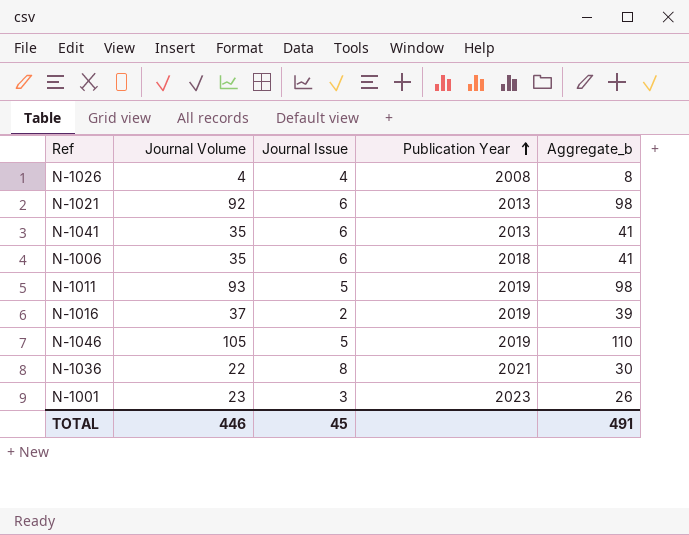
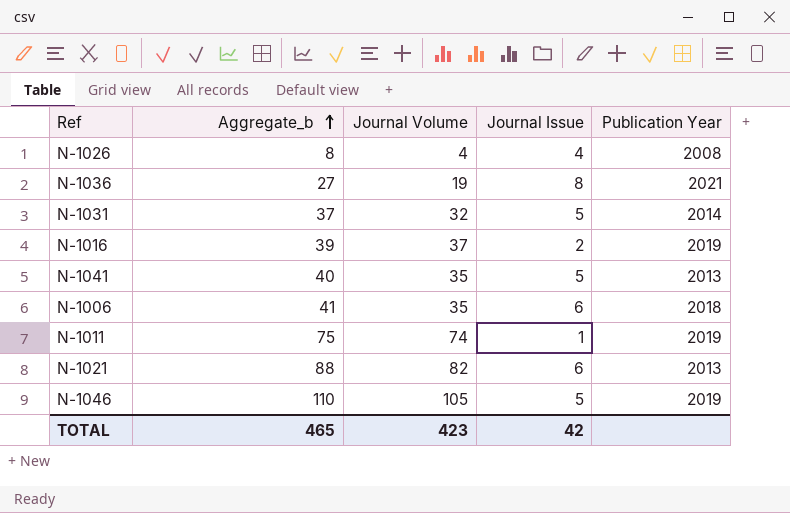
row order: Publication Year ascending -> Aggregate_b ascending
column Aggregate_b | position: 5 -> 2
row N-1001: 23 | 3 | 2023 | 26 -> none
N-1036 | Aggregate_b: 30 -> 27
N-1036 | Journal Volume: 22 -> 19
row N-1031: none -> 37 | 32 | 5 | 2014
N-1041 | Aggregate_b: 41 -> 40
N-1041 | Journal Issue: 6 -> 5
N-1011 | Aggregate_b: 98 -> 75
N-1011 | Journal Volume: 93 -> 74
N-1011 | Journal Issue: 5 -> 1
N-1021 | Aggregate_b: 98 -> 88
N-1021 | Journal Volume: 92 -> 82
TOTAL | Aggregate_b: 491 -> 465
TOTAL | Journal Volume: 446 -> 423
TOTAL | Journal Issue: 45 -> 42

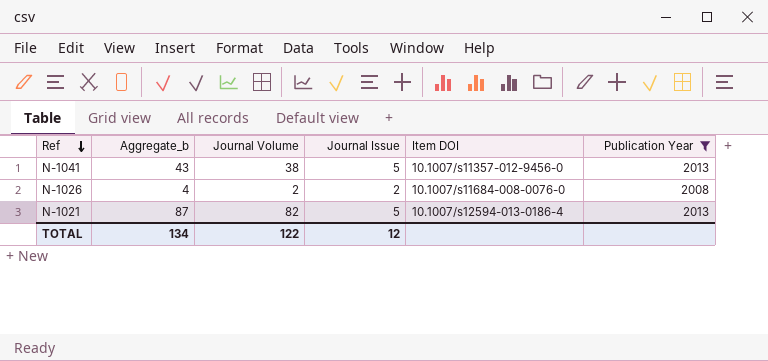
filter: none -> Publication Year <= 2013
row order: Aggregate_b ascending -> Ref descending
column Item DOI | position: none -> 5
N-1041 | Aggregate_b: 40 -> 43
N-1041 | Journal Volume: 35 -> 38
N-1026 | Aggregate_b: 8 -> 4
N-1026 | Journal Volume: 4 -> 2
N-1026 | Journal Issue: 4 -> 2
N-1021 | Aggregate_b: 88 -> 87
N-1021 | Journal Issue: 6 -> 5
TOTAL | Aggregate_b: 465 -> 134
TOTAL | Journal Volume: 423 -> 122
TOTAL | Journal Issue: 42 -> 12

